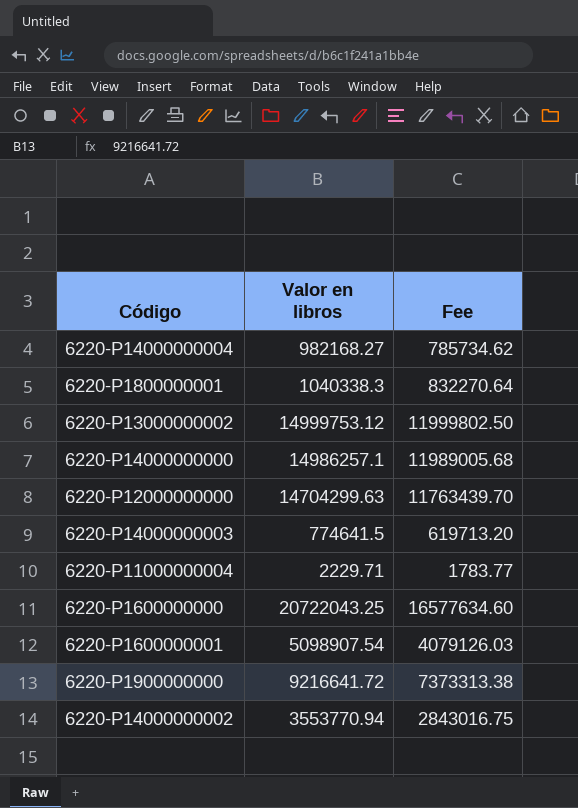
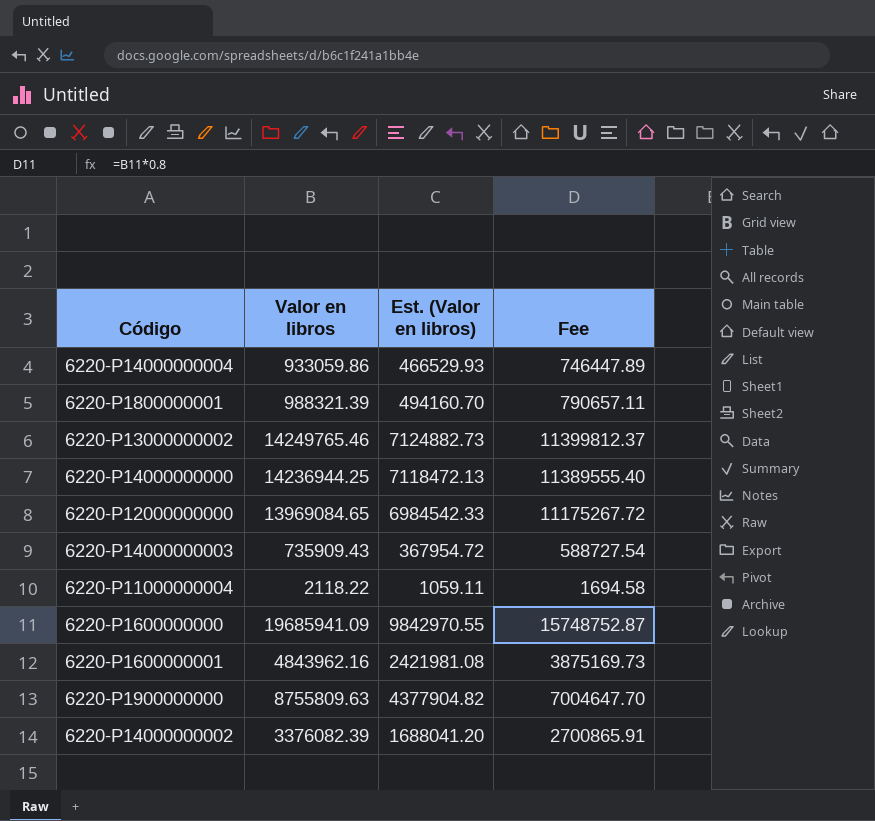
column Est. (Valor en libros) | formula: none -> [Valor en libros] * 0.5
6220-P14000000004 | Valor en libros: 982168.27 -> 933059.86
6220-P14000000004 | Fee: 785734.62 -> 746447.89
6220-P1800000001 | Valor en libros: 1040338.3 -> 988321.39
6220-P1800000001 | Fee: 832270.64 -> 790657.11
6220-P13000000002 | Valor en libros: 14999753.12 -> 14249765.46
6220-P13000000002 | Fee: 11999802.50 -> 11399812.37
6220-P14000000000 | Valor en libros: 14986257.1 -> 14236944.25
6220-P14000000000 | Fee: 11989005.68 -> 11389555.40
6220-P12000000000 | Valor en libros: 14704299.63 -> 13969084.65
6220-P12000000000 | Fee: 11763439.70 -> 11175267.72
6220-P14000000003 | Valor en libros: 774641.5 -> 735909.43
6220-P14000000003 | Fee: 619713.20 -> 588727.54
6220-P11000000004 | Valor en libros: 2229.71 -> 2118.22
6220-P11000000004 | Fee: 1783.77 -> 1694.58
6220-P1600000000 | Valor en libros: 20722043.25 -> 19685941.09
6220-P1600000000 | Fee: 16577634.60 -> 15748752.87
6220-P1600000001 | Valor en libros: 5098907.54 -> 4843962.16
6220-P1600000001 | Fee: 4079126.03 -> 3875169.73
6220-P1900000000 | Valor en libros: 9216641.72 -> 8755809.63
6220-P1900000000 | Fee: 7373313.38 -> 7004647.70
6220-P14000000002 | Valor en libros: 3553770.94 -> 3376082.39
6220-P14000000002 | Fee: 2843016.75 -> 2700865.91

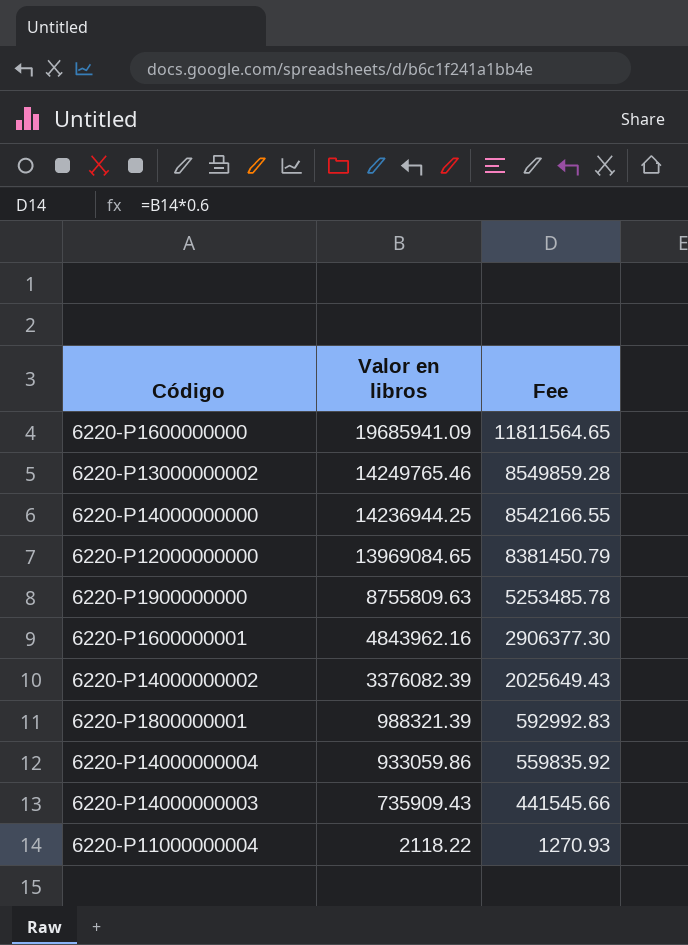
row order: none -> Valor en libros descending
column Est. (Valor en libros) | formula: [Valor en libros] * 0.5 -> none
column Fee | formula: [Valor en libros] * 0.8 -> [Valor en libros] * 0.6

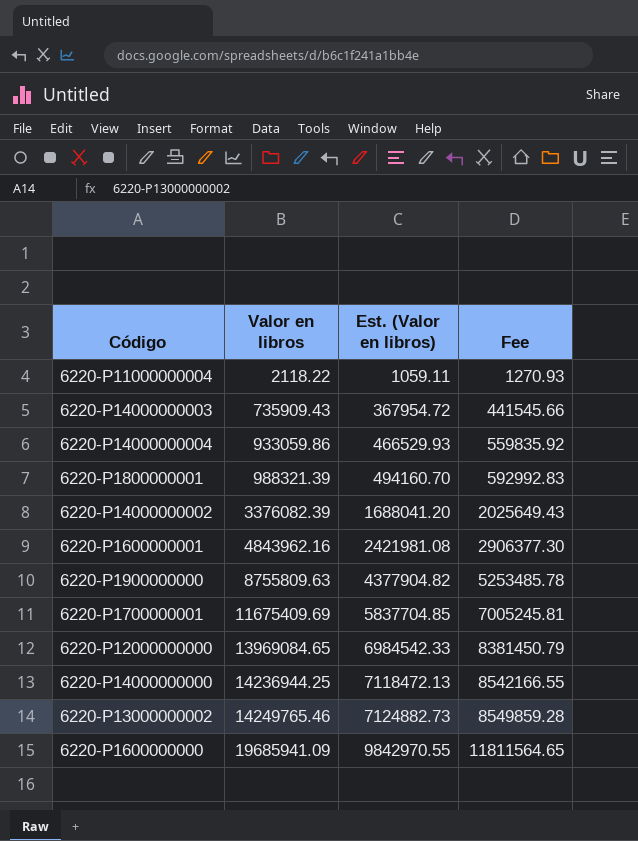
row order: Valor en libros descending -> Valor en libros ascending
column Est. (Valor en libros) | formula: none -> [Valor en libros] * 0.5
row 6220-P1700000001: none -> 11675409.69 | 5837704.85 | 7005245.81

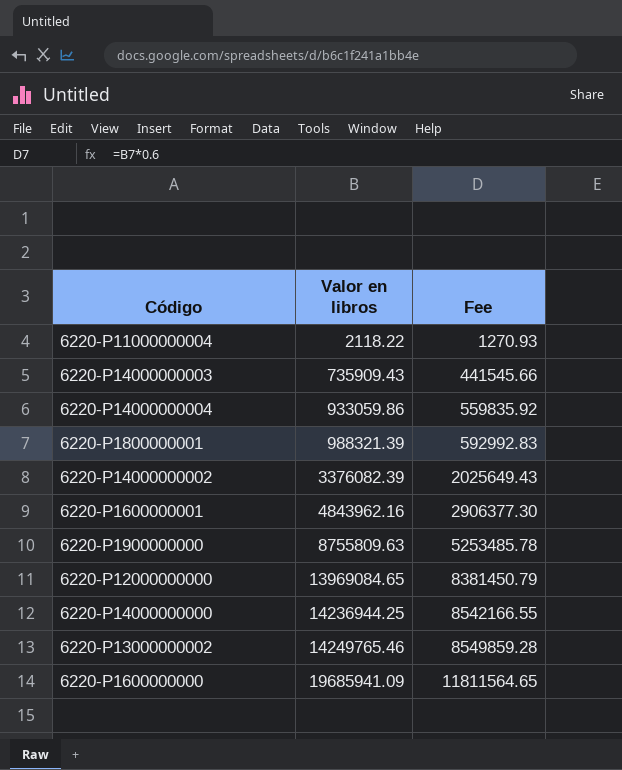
column Est. (Valor en libros) | formula: [Valor en libros] * 0.5 -> none
row 6220-P1700000001: 11675409.69 | 5837704.85 | 7005245.81 -> none

